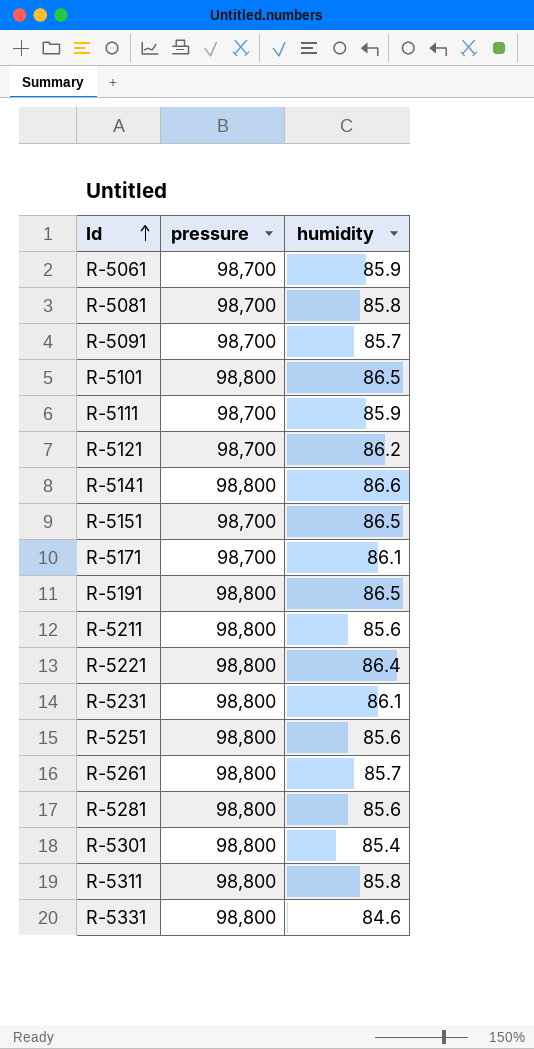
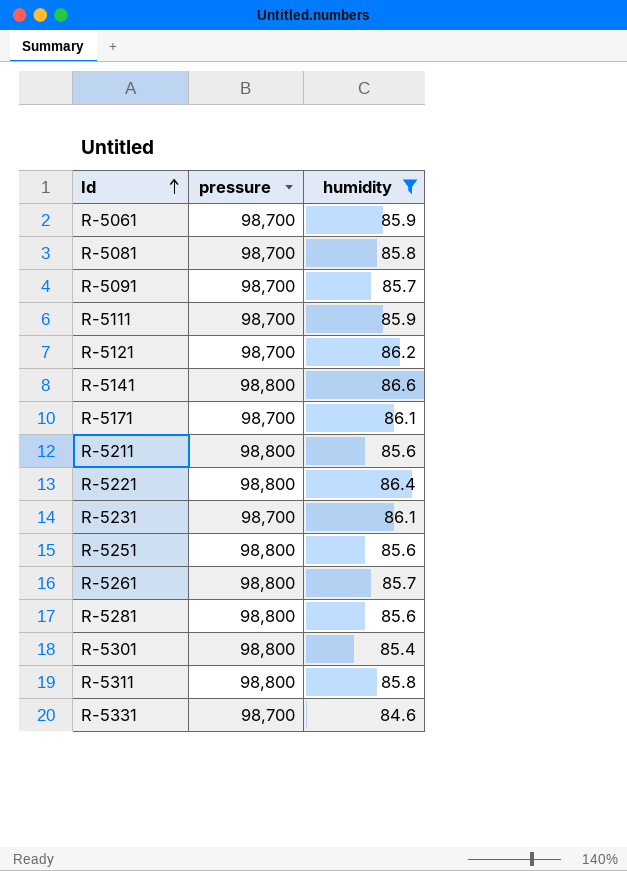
filter: none -> humidity != 86.5
R-5231 | pressure: 98,800 -> 98,700
R-5331 | pressure: 98,800 -> 98,700

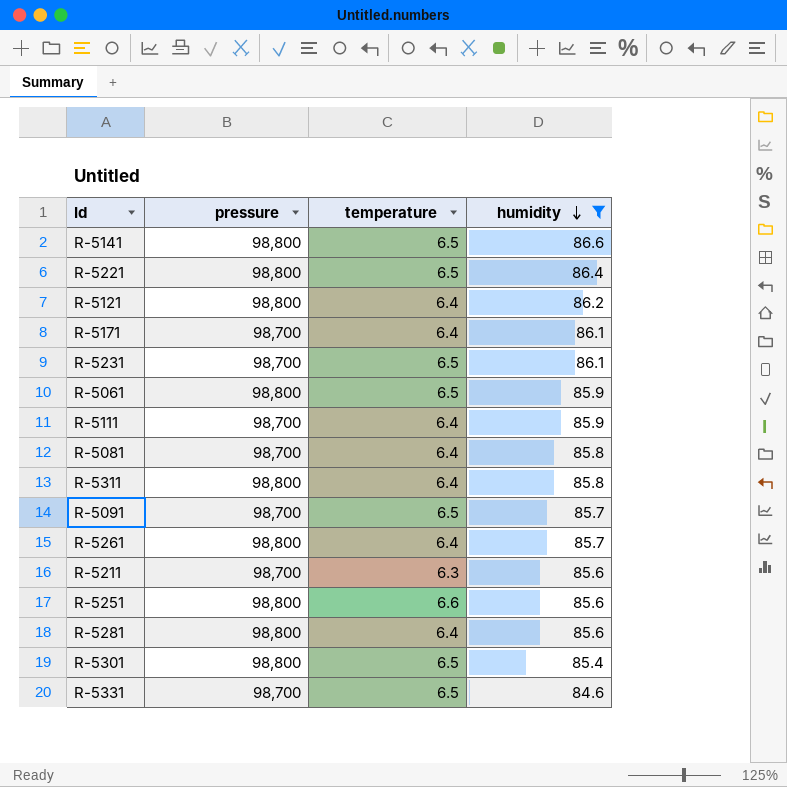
row order: Id ascending -> humidity descending
column temperature | position: none -> 3
R-5121 | pressure: 98,700 -> 98,800
R-5061 | pressure: 98,700 -> 98,800
R-5211 | pressure: 98,800 -> 98,700

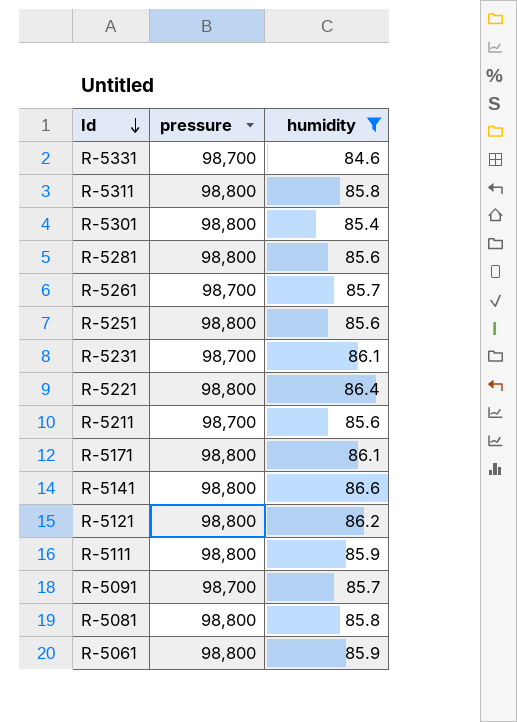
row order: humidity descending -> Id descending
column temperature | position: 3 -> none
R-5261 | pressure: 98,800 -> 98,700
R-5171 | pressure: 98,700 -> 98,800
R-5111 | pressure: 98,700 -> 98,800
R-5081 | pressure: 98,700 -> 98,800

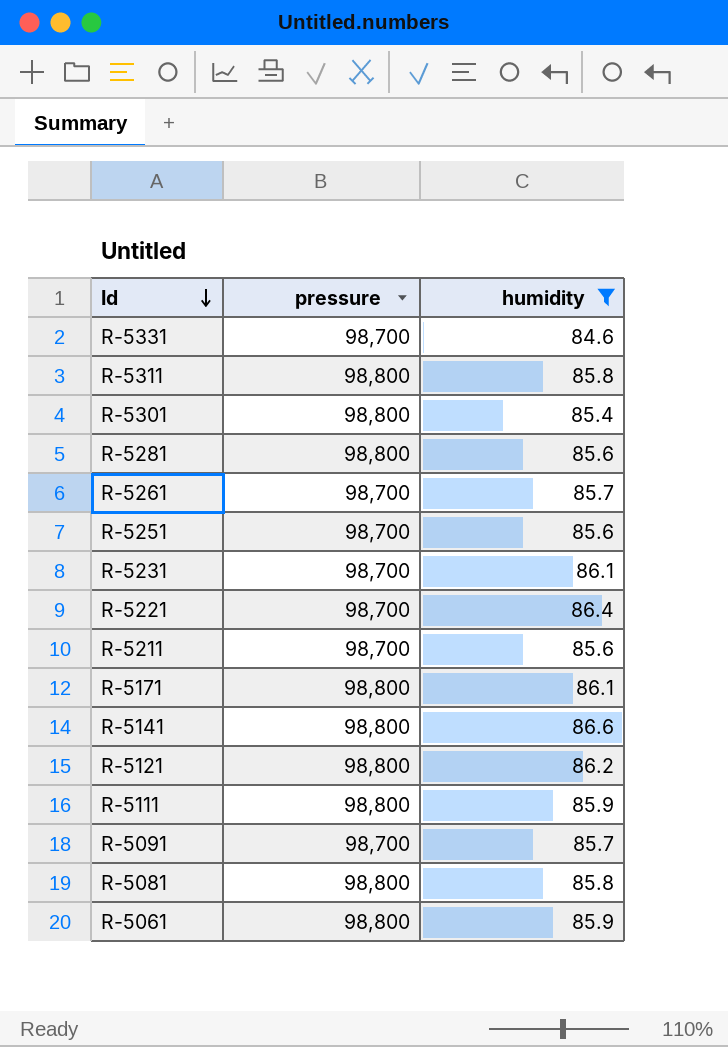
R-5251 | pressure: 98,800 -> 98,700
R-5221 | pressure: 98,800 -> 98,700

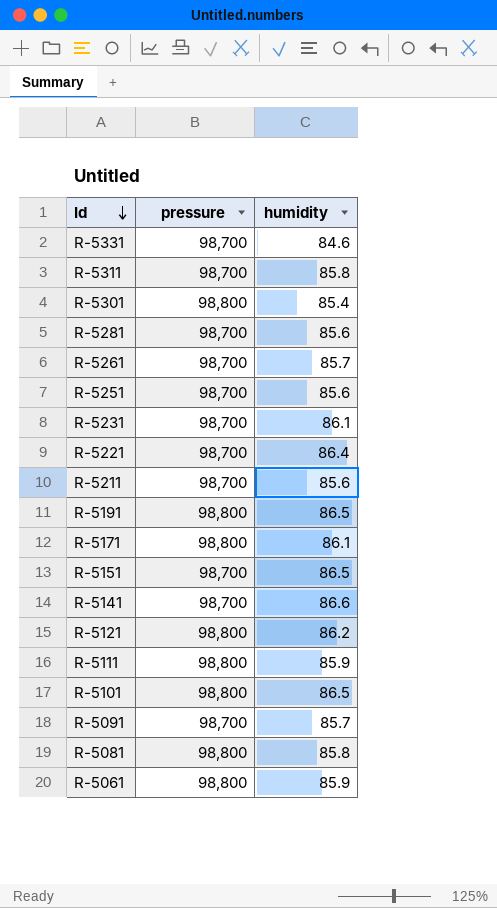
filter: humidity != 86.5 -> none
R-5311 | pressure: 98,800 -> 98,700
R-5281 | pressure: 98,800 -> 98,700
R-5141 | pressure: 98,800 -> 98,700

